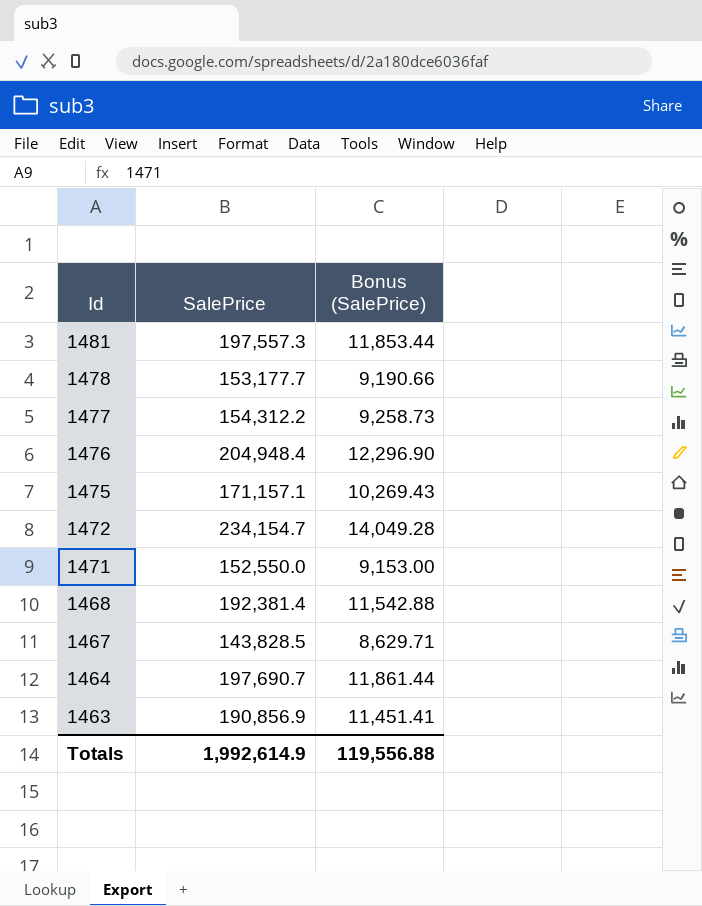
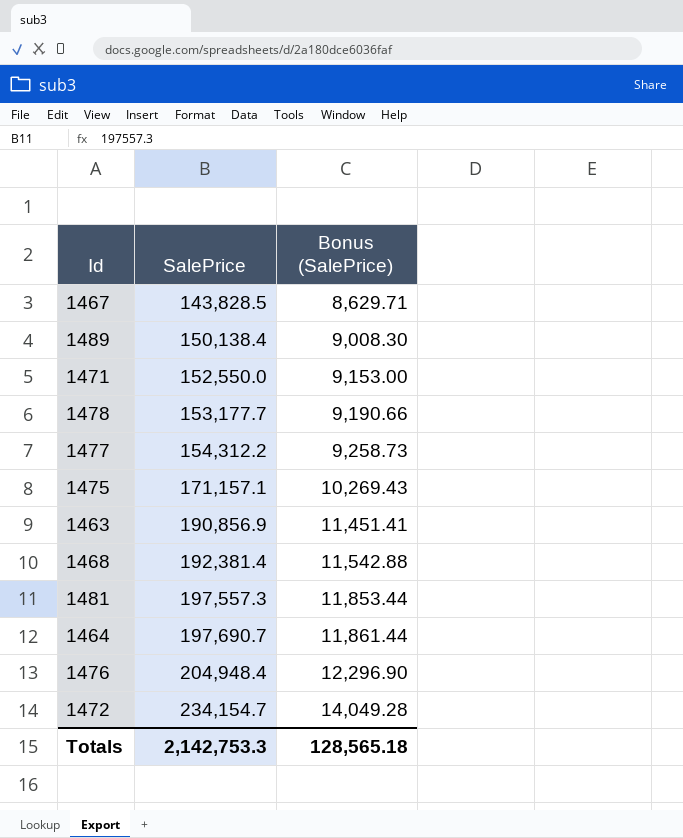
row order: Id descending -> SalePrice ascending
row 1489: none -> 150,138.4 | 9,008.30
Totals | SalePrice: 1,992,614.9 -> 2,142,753.3
Totals | Bonus (SalePrice): 119,556.88 -> 128,565.18

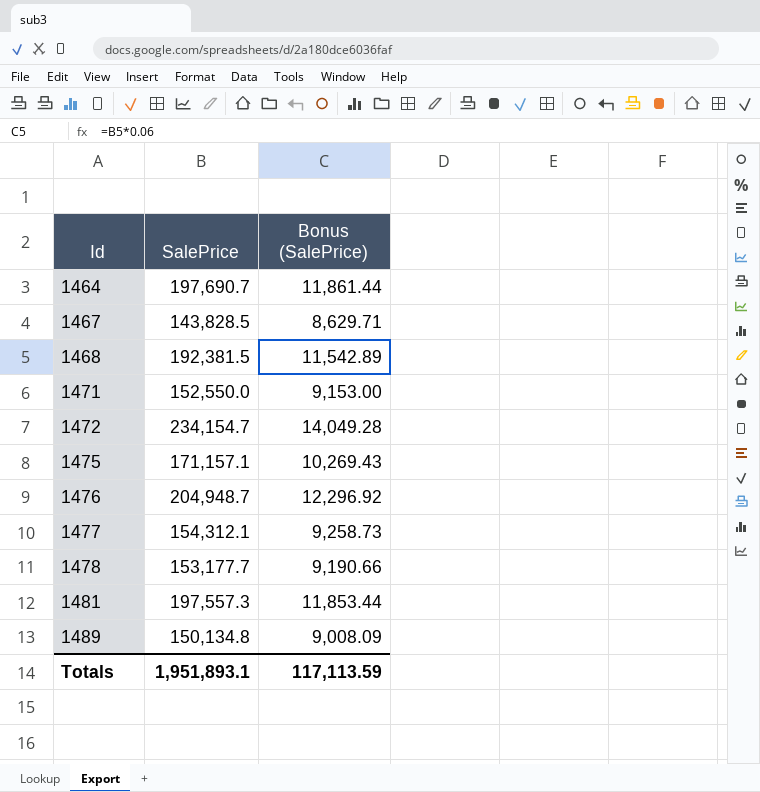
row order: SalePrice ascending -> Id ascending
row 1463: 190,856.9 | 11,451.41 -> none
1468 | SalePrice: 192,381.4 -> 192,381.5
1468 | Bonus (SalePrice): 11,542.88 -> 11,542.89
1476 | SalePrice: 204,948.4 -> 204,948.7
1476 | Bonus (SalePrice): 12,296.90 -> 12,296.92
1477 | SalePrice: 154,312.2 -> 154,312.1
1489 | SalePrice: 150,138.4 -> 150,134.8
1489 | Bonus (SalePrice): 9,008.30 -> 9,008.09
Totals | SalePrice: 2,142,753.3 -> 1,951,893.1
Totals | Bonus (SalePrice): 128,565.18 -> 117,113.59

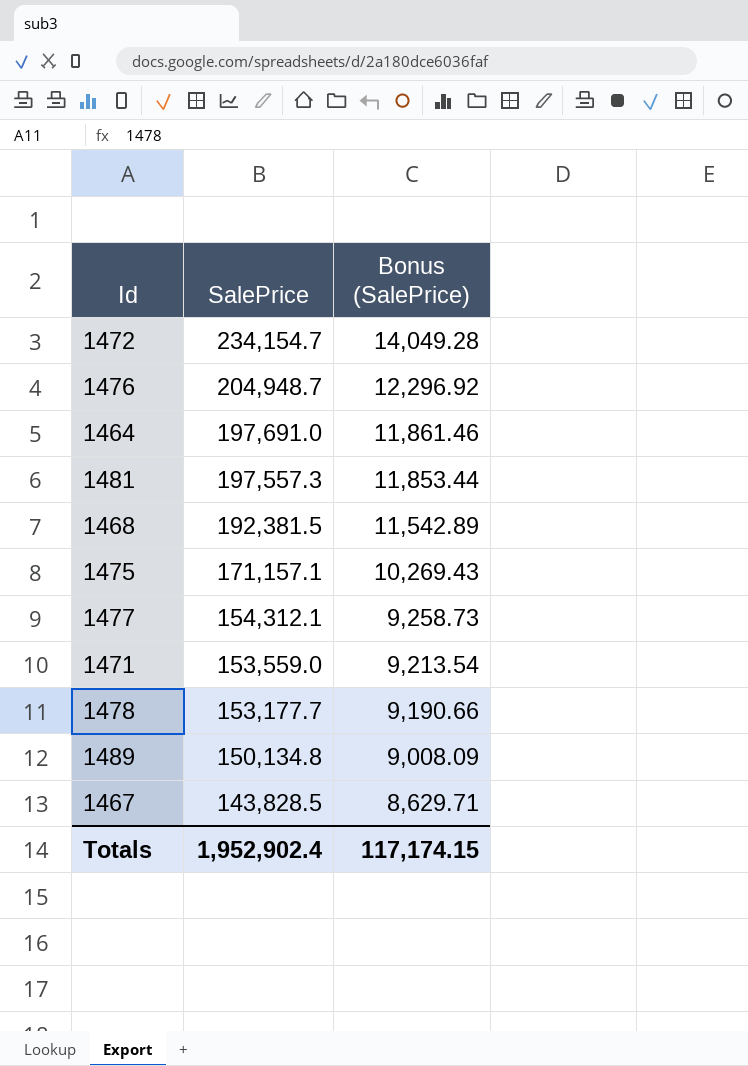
row order: Id ascending -> SalePrice descending
1464 | SalePrice: 197,690.7 -> 197,691.0
1464 | Bonus (SalePrice): 11,861.44 -> 11,861.46
1471 | SalePrice: 152,550.0 -> 153,559.0
1471 | Bonus (SalePrice): 9,153.00 -> 9,213.54
Totals | SalePrice: 1,951,893.1 -> 1,952,902.4
Totals | Bonus (SalePrice): 117,113.59 -> 117,174.15

